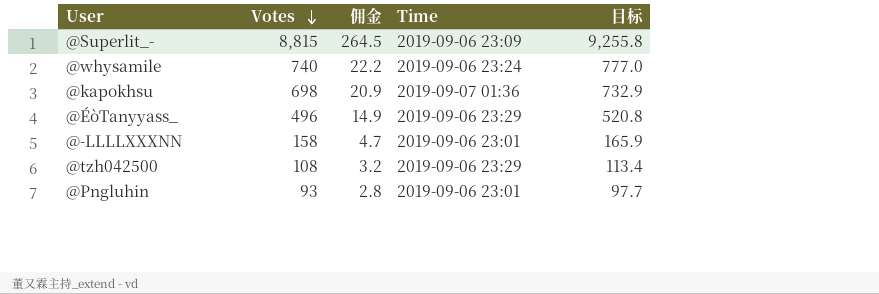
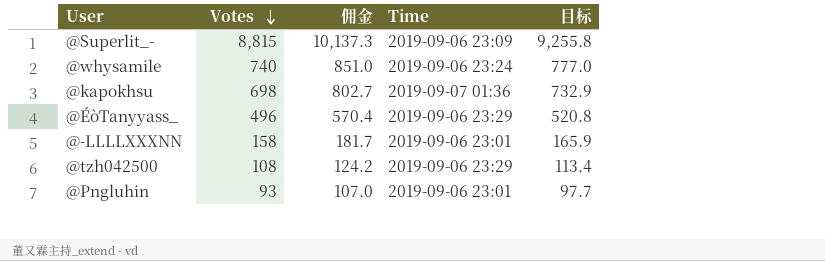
column 佣金 | formula: [Votes] * 0.03 -> [Votes] * 1.15

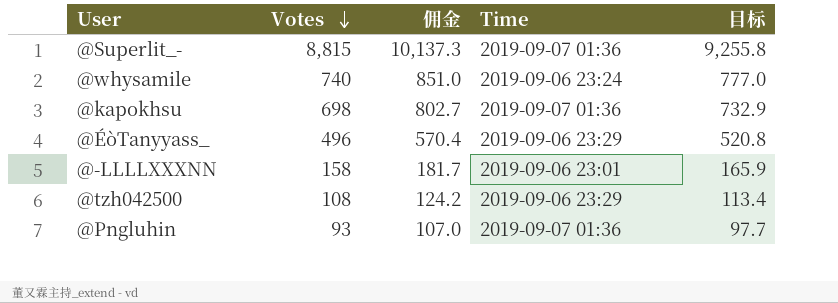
@Superlit_- | Time: 2019-09-06 23:09 -> 2019-09-07 01:36
@Pngluhin | Time: 2019-09-06 23:01 -> 2019-09-07 01:36

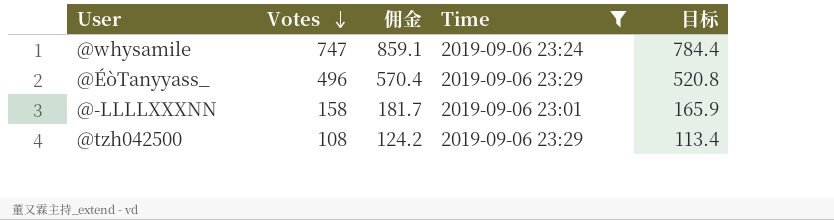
filter: none -> Time != 2019-09-07 01:36
@whysamile | Votes: 740 -> 747
@whysamile | 佣金: 851.0 -> 859.1
@whysamile | 目标: 777.0 -> 784.4

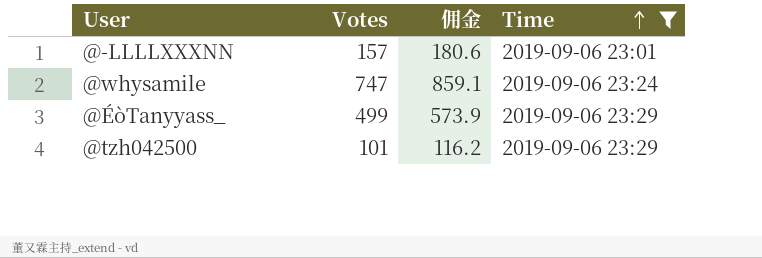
row order: Votes descending -> Time ascending
column 目标 | formula: [Votes] * 1.05 -> none
@-LLLLXXXNN | Votes: 158 -> 157
@-LLLLXXXNN | 佣金: 181.7 -> 180.6
@ÉòTanyyass_ | Votes: 496 -> 499
@ÉòTanyyass_ | 佣金: 570.4 -> 573.9
@tzh042500 | Votes: 108 -> 101
@tzh042500 | 佣金: 124.2 -> 116.2

